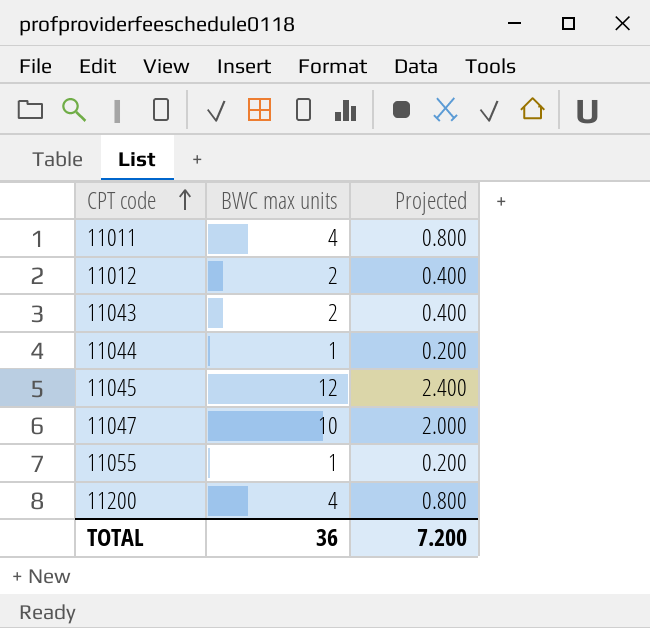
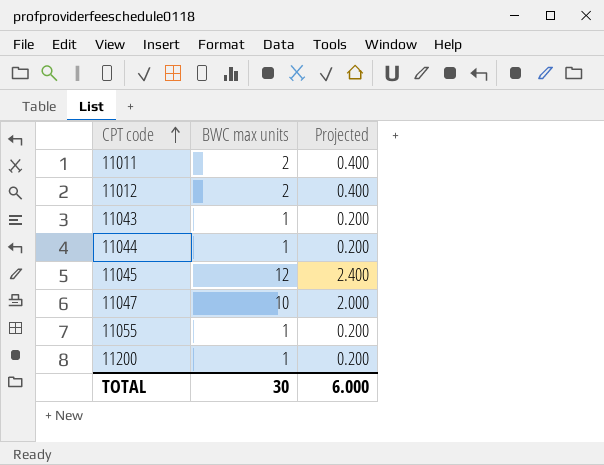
11011 | BWC max units: 4 -> 2
11011 | Projected: 0.800 -> 0.400
11043 | BWC max units: 2 -> 1
11043 | Projected: 0.400 -> 0.200
11200 | BWC max units: 4 -> 1
11200 | Projected: 0.800 -> 0.200
TOTAL | BWC max units: 36 -> 30
TOTAL | Projected: 7.200 -> 6.000

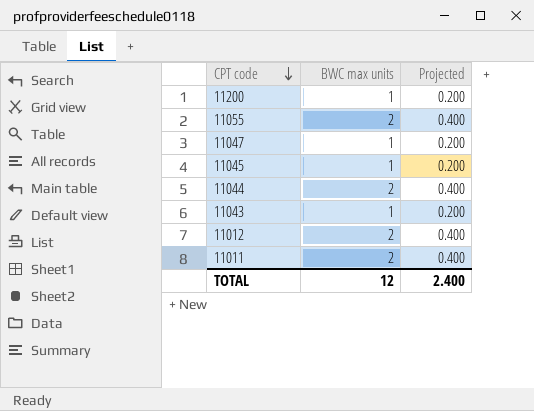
row order: CPT code ascending -> CPT code descending
11055 | BWC max units: 1 -> 2
11055 | Projected: 0.200 -> 0.400
11047 | BWC max units: 10 -> 1
11047 | Projected: 2.000 -> 0.200
11045 | BWC max units: 12 -> 1
11045 | Projected: 2.400 -> 0.200
11044 | BWC max units: 1 -> 2
11044 | Projected: 0.200 -> 0.400
TOTAL | BWC max units: 30 -> 12
TOTAL | Projected: 6.000 -> 2.400

